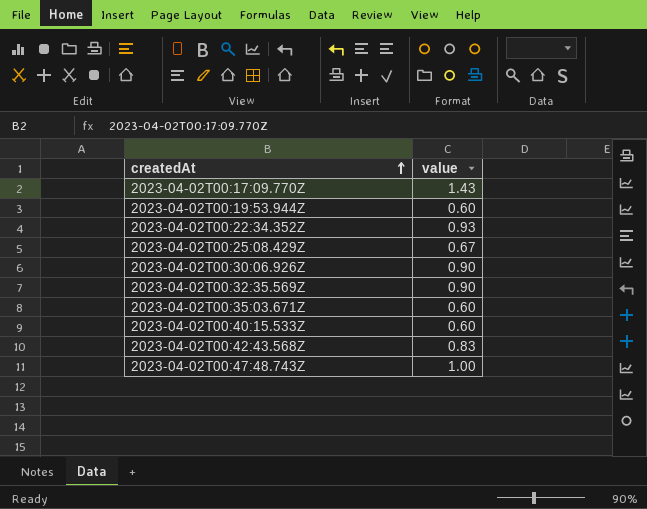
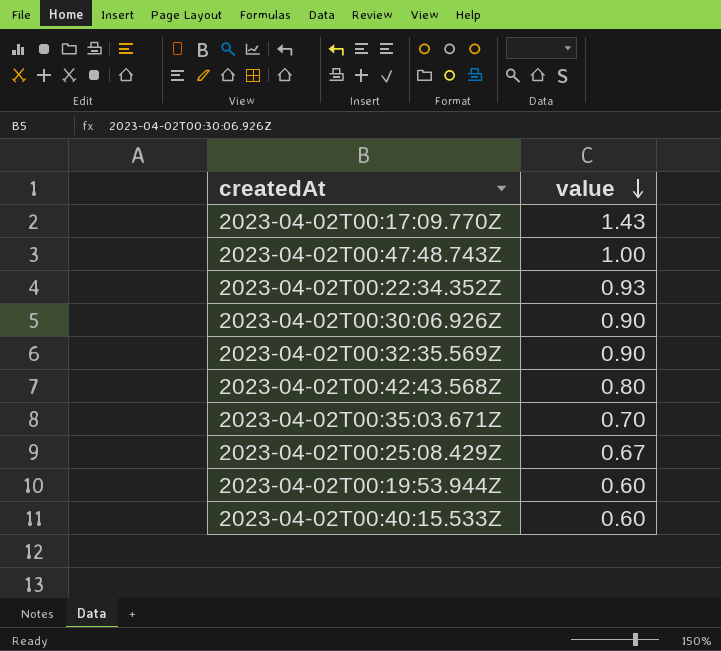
row order: createdAt ascending -> value descending
2023-04-02T00:42:43.568Z | value: 0.83 -> 0.80
2023-04-02T00:35:03.671Z | value: 0.60 -> 0.70

